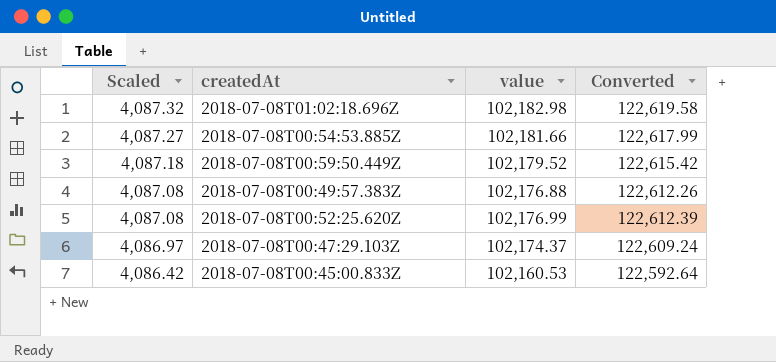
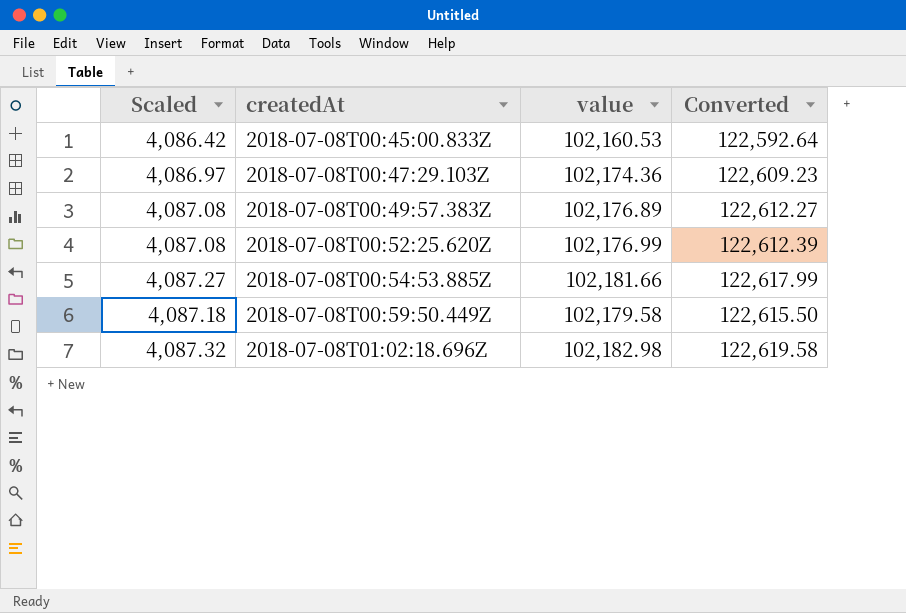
row order: Scaled descending -> createdAt ascending
2018-07-08T00:47:29.103Z | value: 102,174.37 -> 102,174.36
2018-07-08T00:47:29.103Z | Converted: 122,609.24 -> 122,609.23
2018-07-08T00:49:57.383Z | value: 102,176.88 -> 102,176.89
2018-07-08T00:49:57.383Z | Converted: 122,612.26 -> 122,612.27
2018-07-08T00:59:50.449Z | value: 102,179.52 -> 102,179.58
2018-07-08T00:59:50.449Z | Converted: 122,615.42 -> 122,615.50

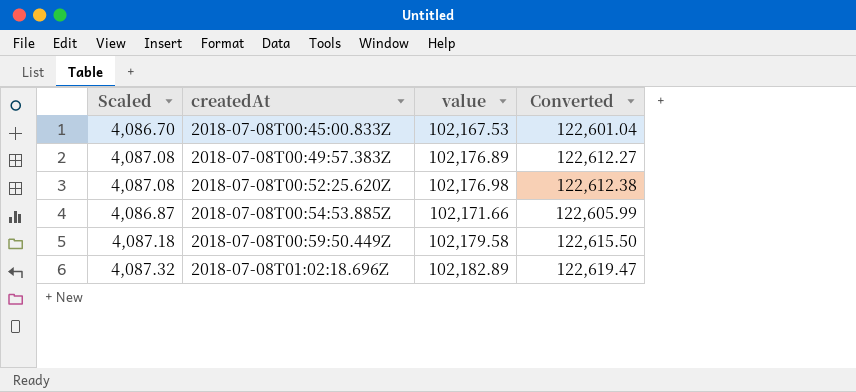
row 2018-07-08T00:47:29.103Z: 4,086.97 | 102,174.36 | 122,609.23 -> none
2018-07-08T00:45:00.833Z | Scaled: 4,086.42 -> 4,086.70
2018-07-08T00:45:00.833Z | value: 102,160.53 -> 102,167.53
2018-07-08T00:45:00.833Z | Converted: 122,592.64 -> 122,601.04
2018-07-08T00:52:25.620Z | value: 102,176.99 -> 102,176.98
2018-07-08T00:52:25.620Z | Converted: 122,612.39 -> 122,612.38
2018-07-08T00:54:53.885Z | Scaled: 4,087.27 -> 4,086.87
2018-07-08T00:54:53.885Z | value: 102,181.66 -> 102,171.66
2018-07-08T00:54:53.885Z | Converted: 122,617.99 -> 122,605.99
2018-07-08T01:02:18.696Z | value: 102,182.98 -> 102,182.89
2018-07-08T01:02:18.696Z | Converted: 122,619.58 -> 122,619.47

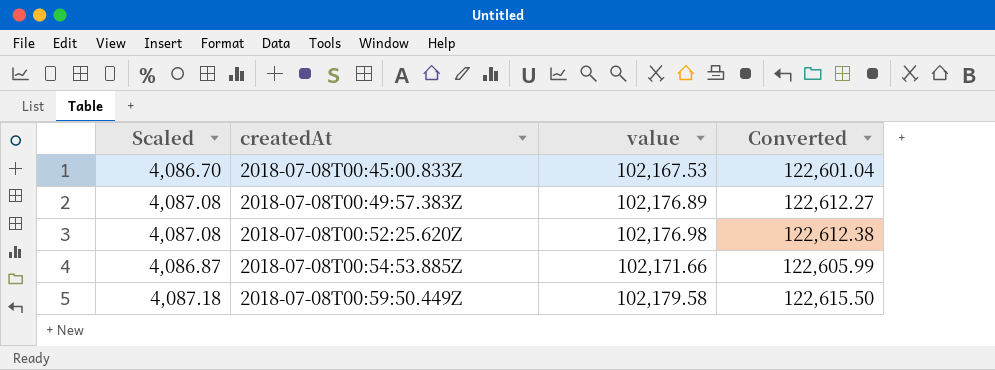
row 2018-07-08T01:02:18.696Z: 4,087.32 | 102,182.89 | 122,619.47 -> none

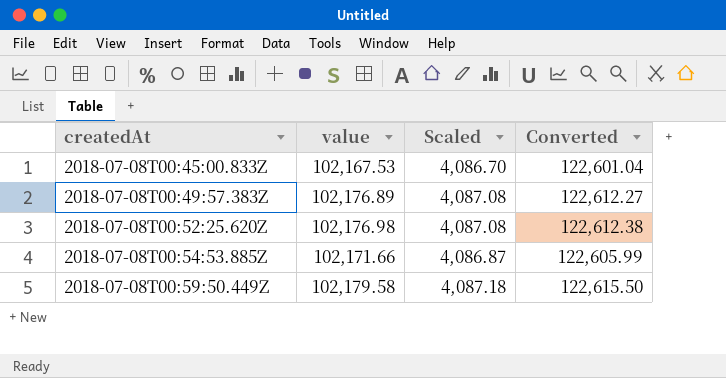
column Scaled | position: 1 -> 3

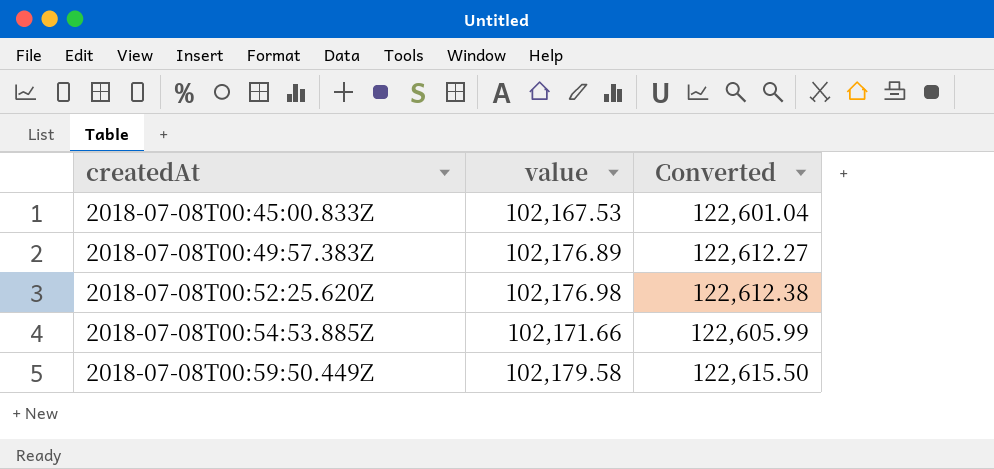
column Scaled | formula: [value] * 0.04 -> none

